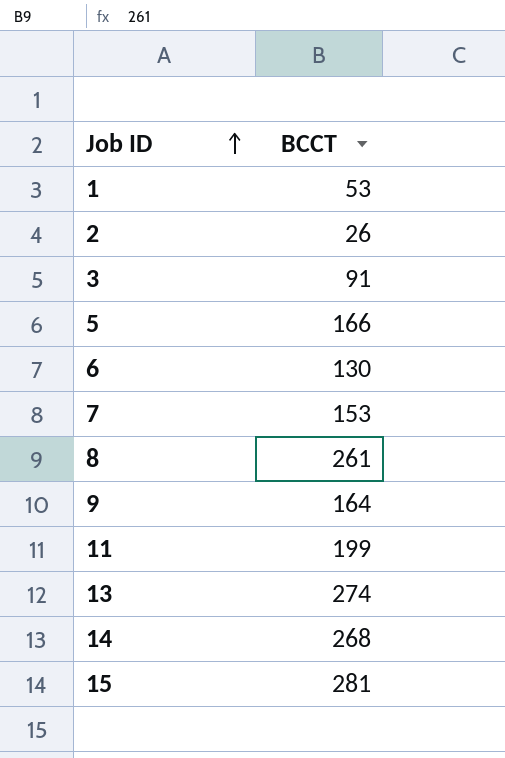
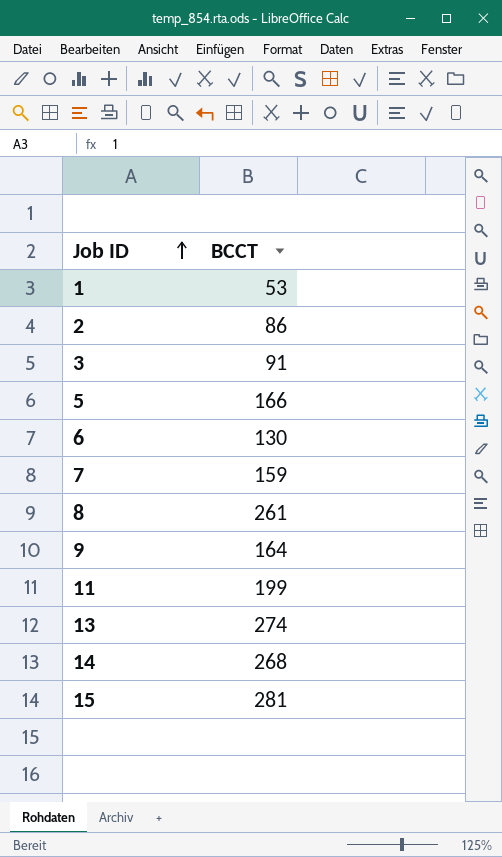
2 | BCCT: 26 -> 86
7 | BCCT: 153 -> 159

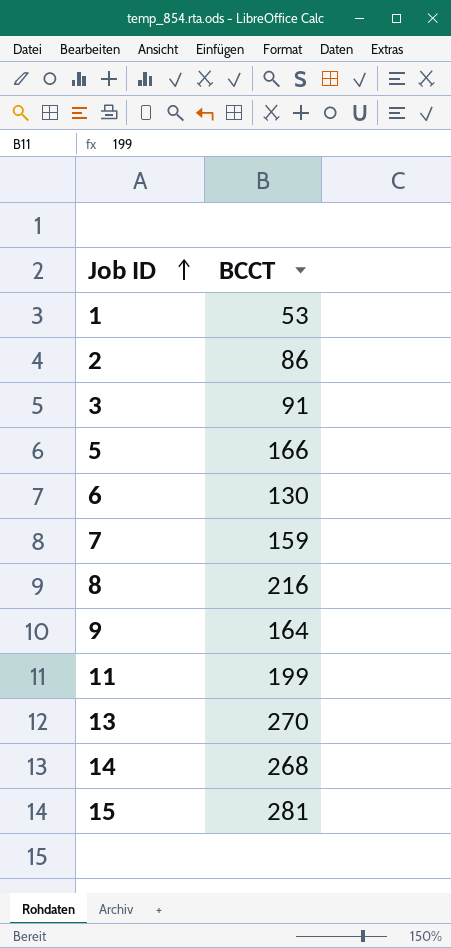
8 | BCCT: 261 -> 216
13 | BCCT: 274 -> 270

